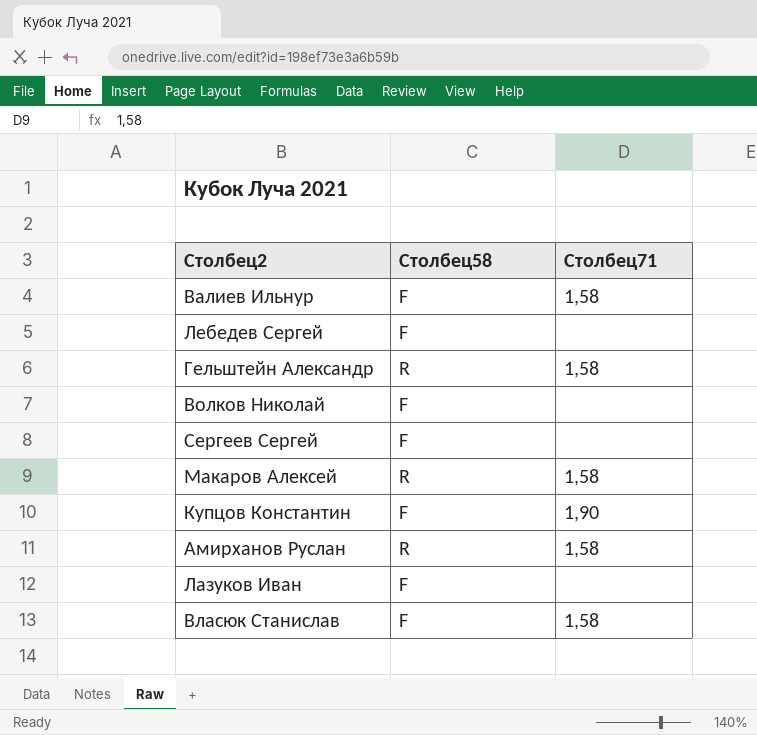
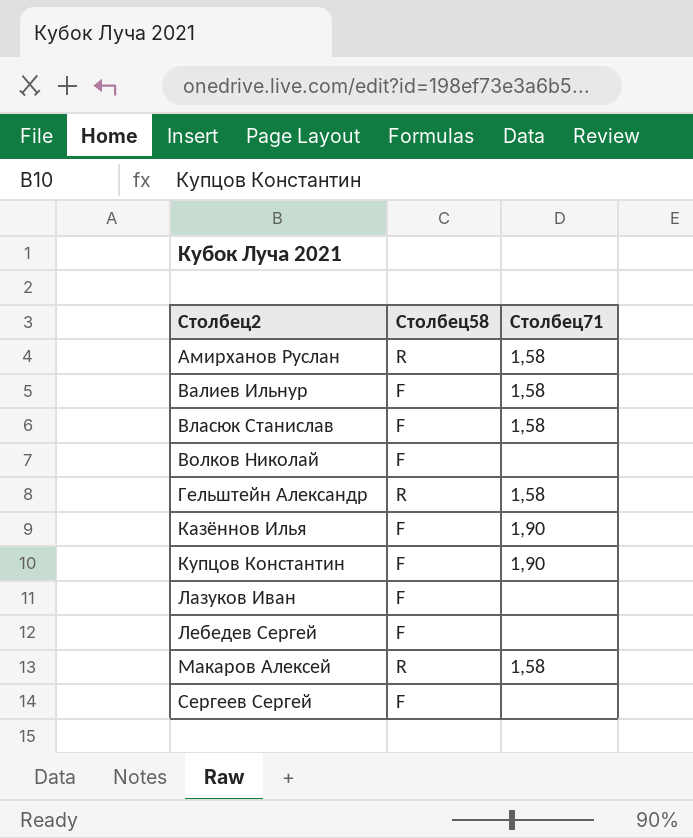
row order: none -> Столбец2 ascending
row Казённов Илья: none -> F | 1,90

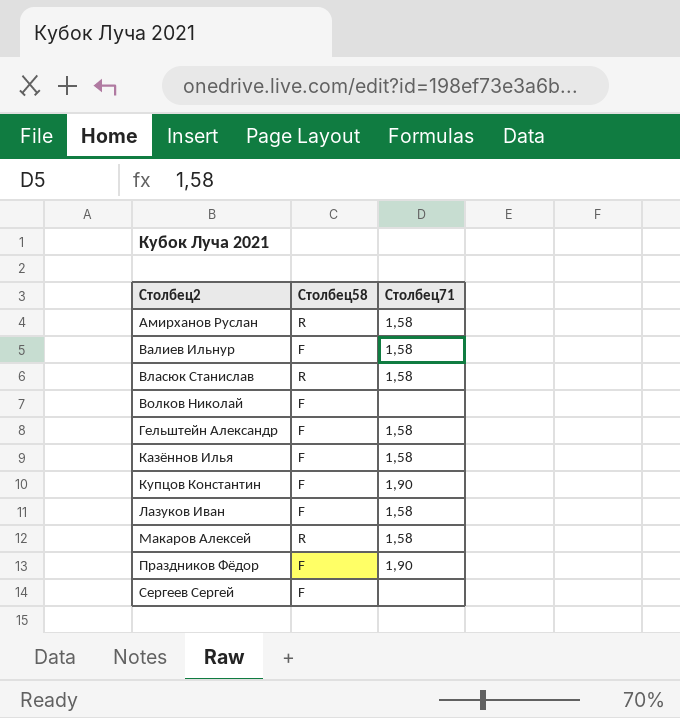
row Лебедев Сергей: F | none -> none
Власюк Станислав | Столбец58: F -> R
Гельштейн Александр | Столбец58: R -> F
Казённов Илья | Столбец71: 1,90 -> 1,58
Лазуков Иван | Столбец71: none -> 1,58
row Праздников Фёдор: none -> F | 1,90

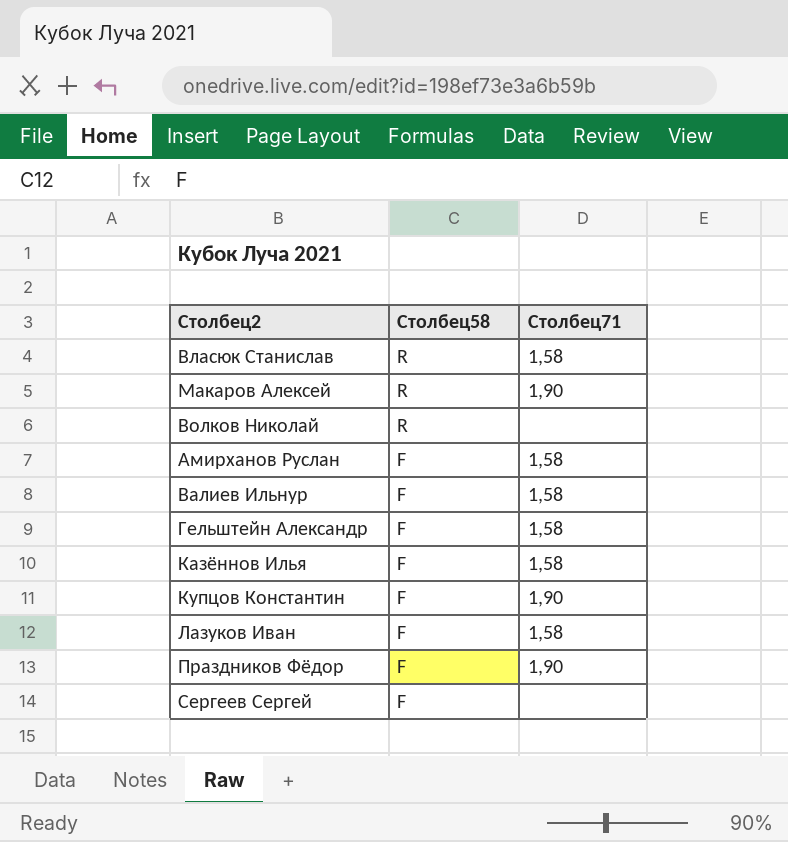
row order: Столбец2 ascending -> Столбец58 descending
Макаров Алексей | Столбец71: 1,58 -> 1,90
Волков Николай | Столбец58: F -> R
Амирханов Руслан | Столбец58: R -> F

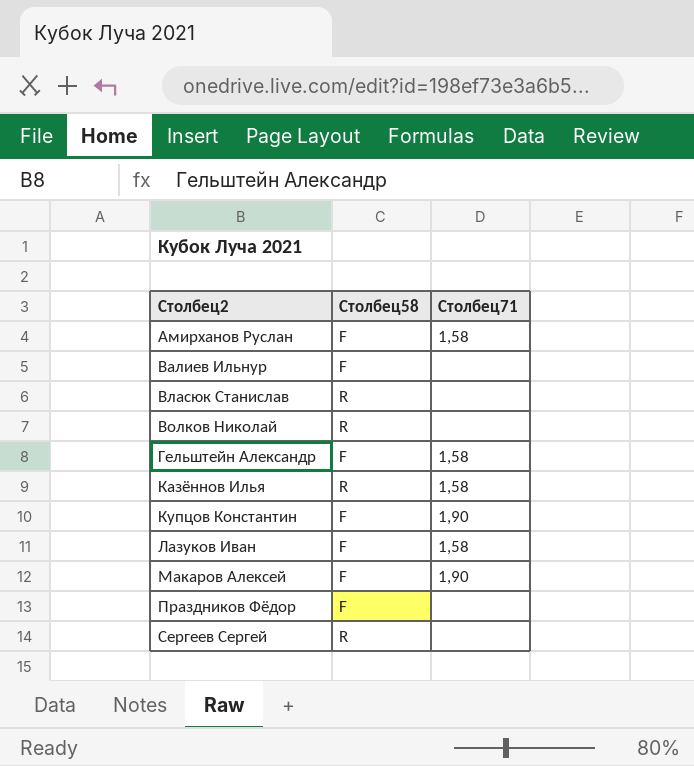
row order: Столбец58 descending -> Столбец2 ascending
Валиев Ильнур | Столбец71: 1,58 -> none
Власюк Станислав | Столбец71: 1,58 -> none
Казённов Илья | Столбец58: F -> R
Макаров Алексей | Столбец58: R -> F
Праздников Фёдор | Столбец71: 1,90 -> none
Сергеев Сергей | Столбец58: F -> R

